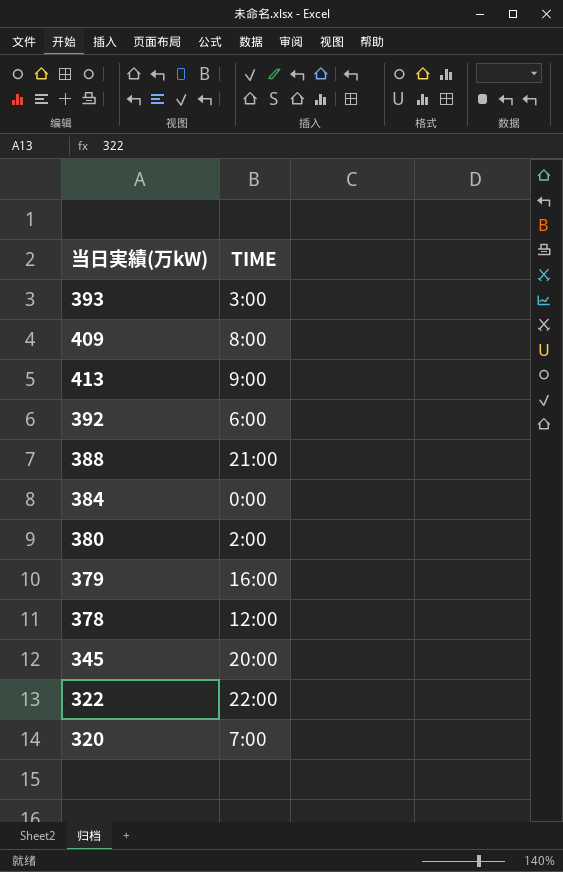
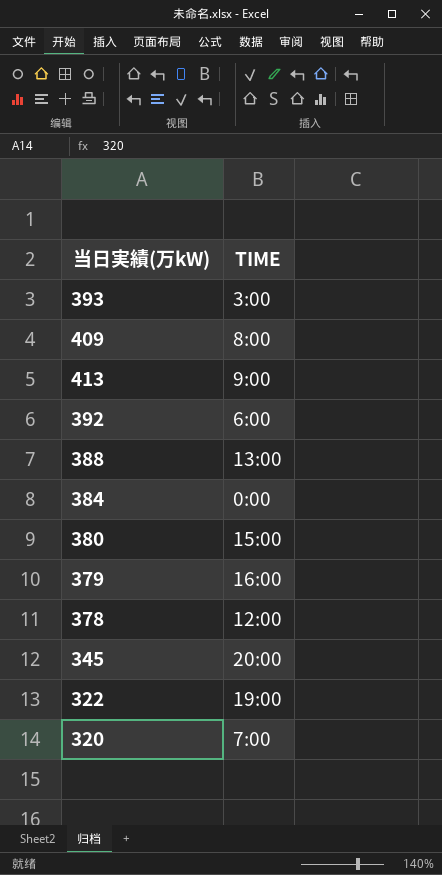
388 | TIME: 21:00 -> 13:00
380 | TIME: 2:00 -> 15:00
322 | TIME: 22:00 -> 19:00

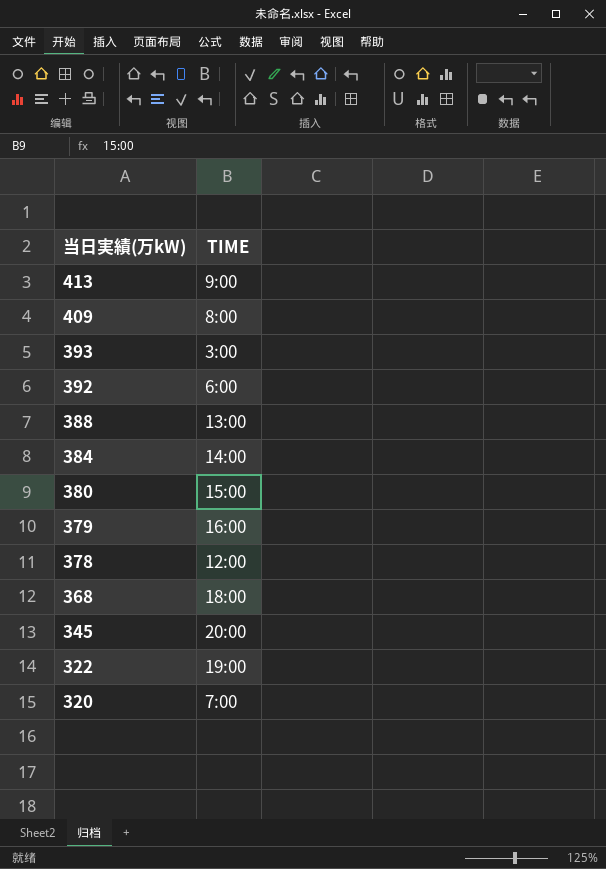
row order: none -> 当日実績(万kW) descending
384 | TIME: 0:00 -> 14:00
row 368: none -> 18:00

